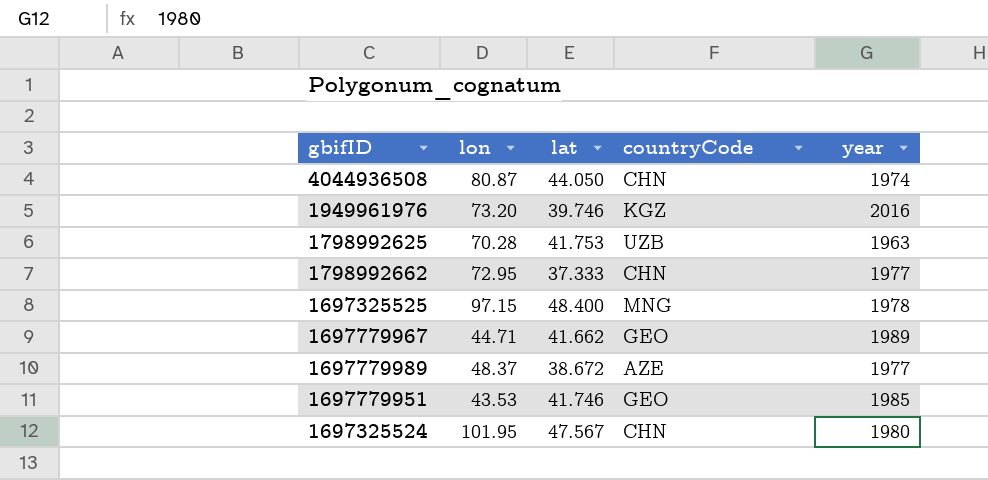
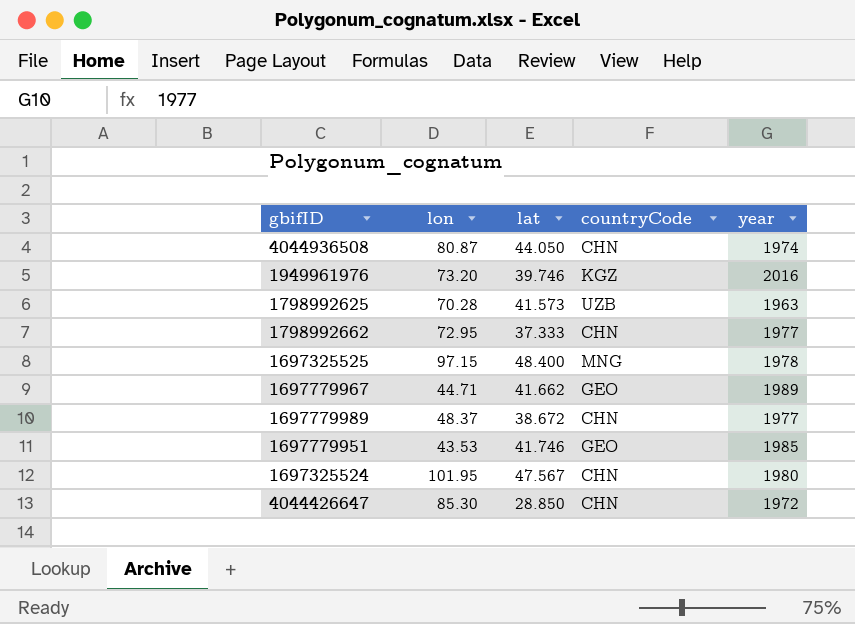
1798992625 | lat: 41.753 -> 41.573
1697779989 | countryCode: AZE -> CHN
row 4044426647: none -> 85.30 | 28.850 | CHN | 1972

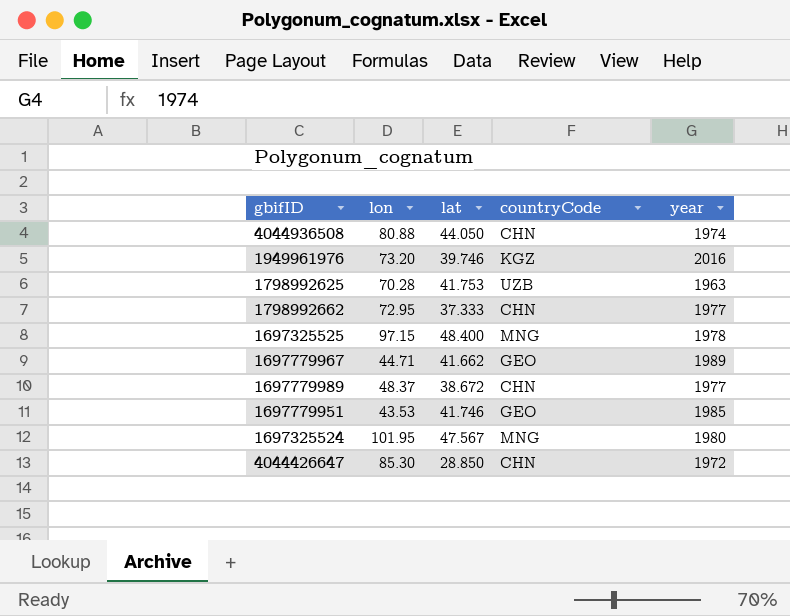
4044936508 | lon: 80.87 -> 80.88
1798992625 | lat: 41.573 -> 41.753
1697325524 | countryCode: CHN -> MNG

